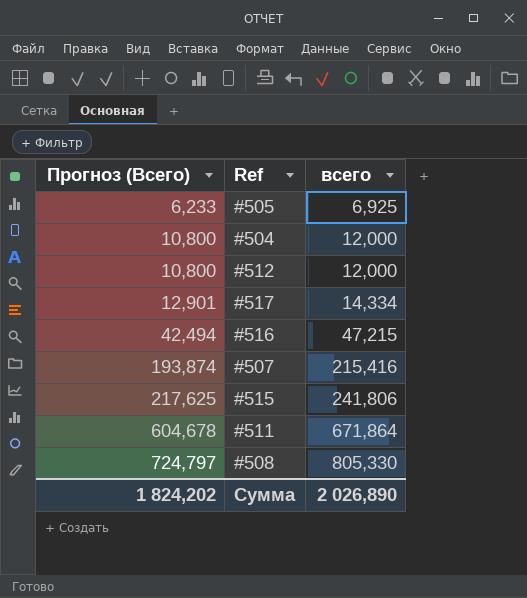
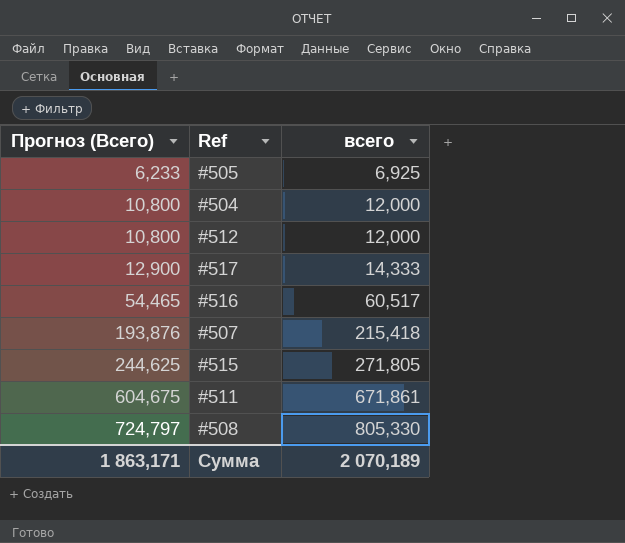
#517 | Прогноз (Всего): 12,901 -> 12,900
#517 | всего: 14,334 -> 14,333
#516 | Прогноз (Всего): 42,494 -> 54,465
#516 | всего: 47,215 -> 60,517
#507 | Прогноз (Всего): 193,874 -> 193,876
#507 | всего: 215,416 -> 215,418
#515 | Прогноз (Всего): 217,625 -> 244,625
#515 | всего: 241,806 -> 271,805
#511 | Прогноз (Всего): 604,678 -> 604,675
#511 | всего: 671,864 -> 671,861
Сумма | Прогноз (Всего): 1 824,202 -> 1 863,171
Сумма | всего: 2 026,890 -> 2 070,189

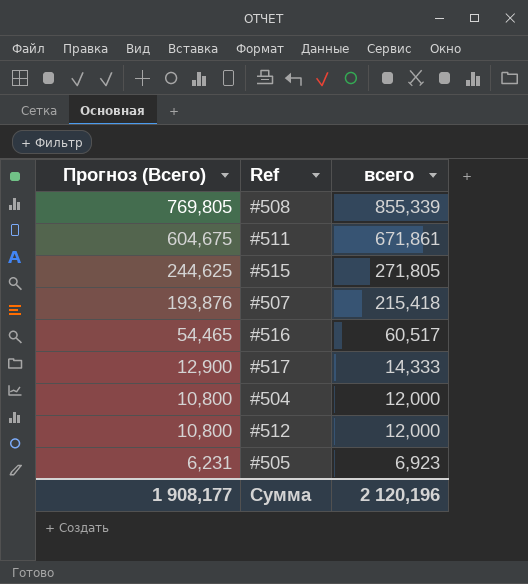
row order: Прогноз (Всего) ascending -> Прогноз (Всего) descending
#508 | Прогноз (Всего): 724,797 -> 769,805
#508 | всего: 805,330 -> 855,339
#505 | Прогноз (Всего): 6,233 -> 6,231
#505 | всего: 6,925 -> 6,923
Сумма | Прогноз (Всего): 1 863,171 -> 1 908,177
Сумма | всего: 2 070,189 -> 2 120,196

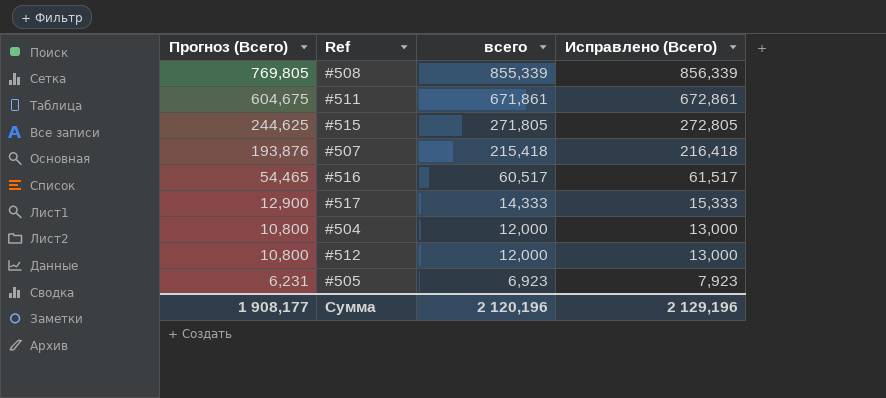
column Исправлено (Всего) | formula: none -> [всего] + 1

